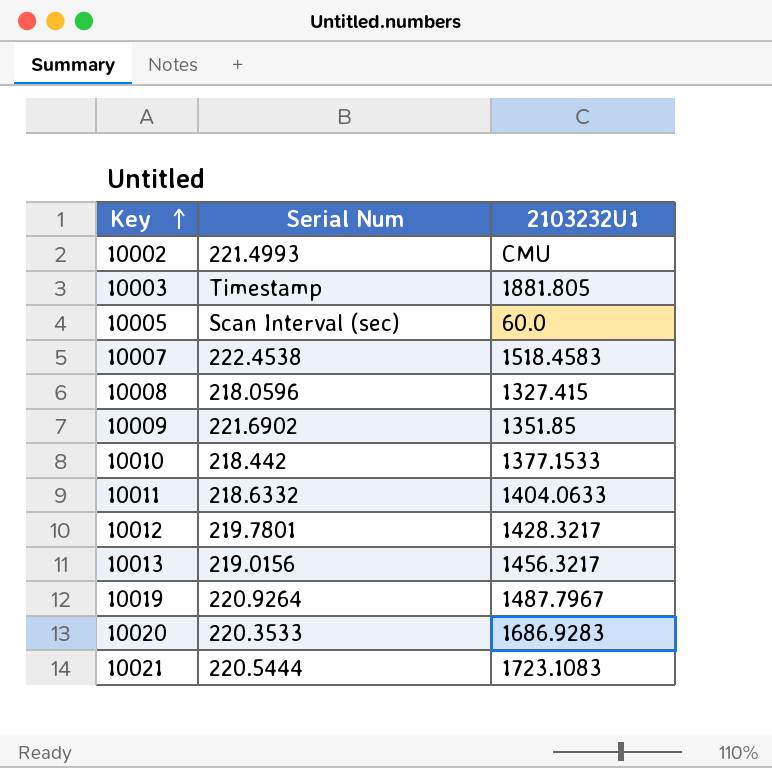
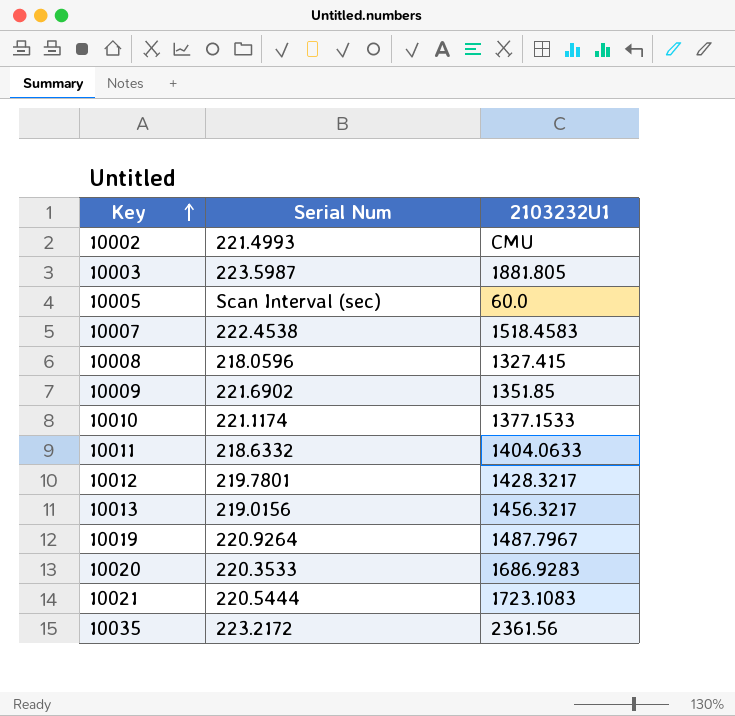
10003 | Serial Num: Timestamp -> 223.5987
10010 | Serial Num: 218.442 -> 221.1174
row 10035: none -> 223.2172 | 2361.56

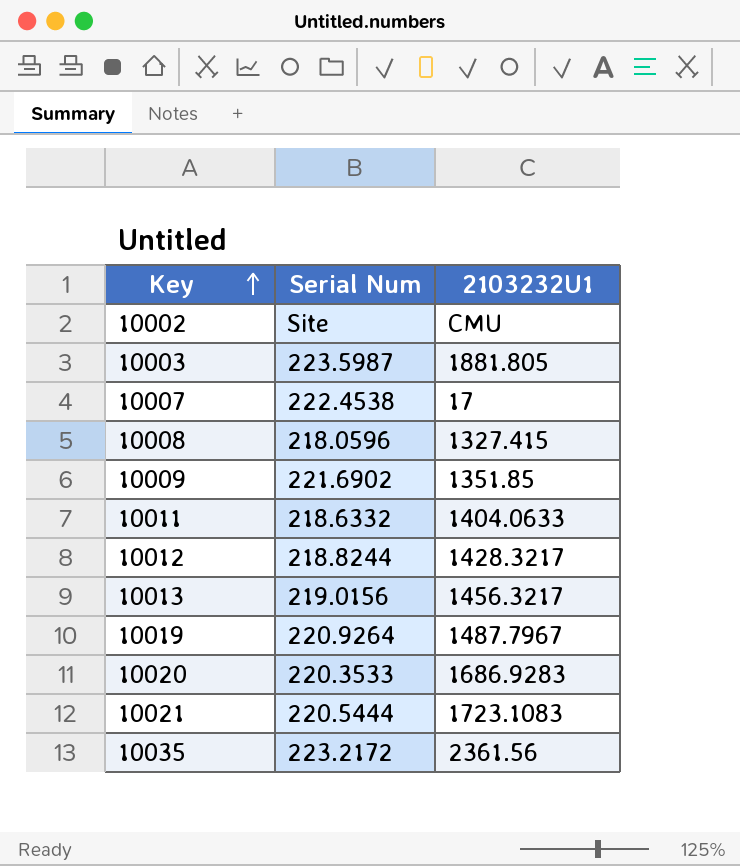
row 10005: Scan Interval (sec) | 60.0 -> none
row 10010: 221.1174 | 1377.1533 -> none
10002 | Serial Num: 221.4993 -> Site
10007 | 2103232U1: 1518.4583 -> 17
10012 | Serial Num: 219.7801 -> 218.8244

